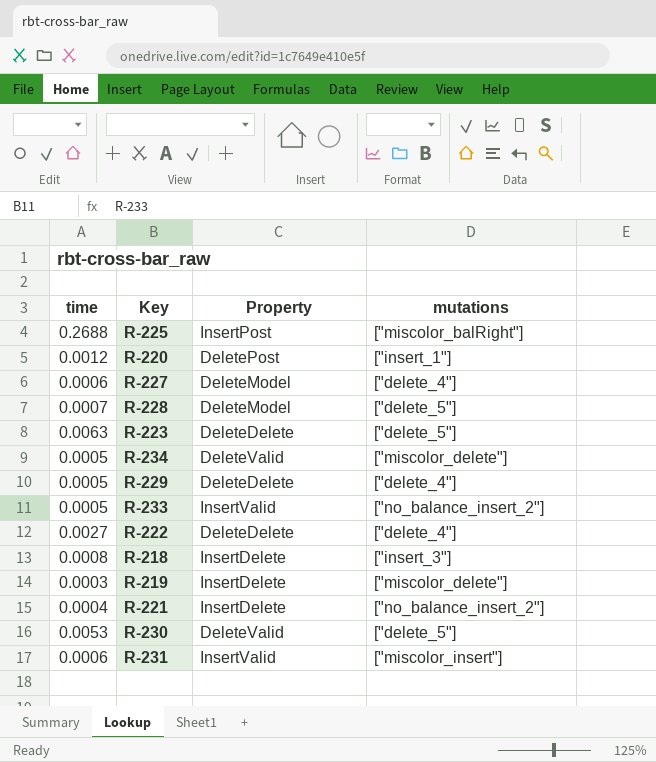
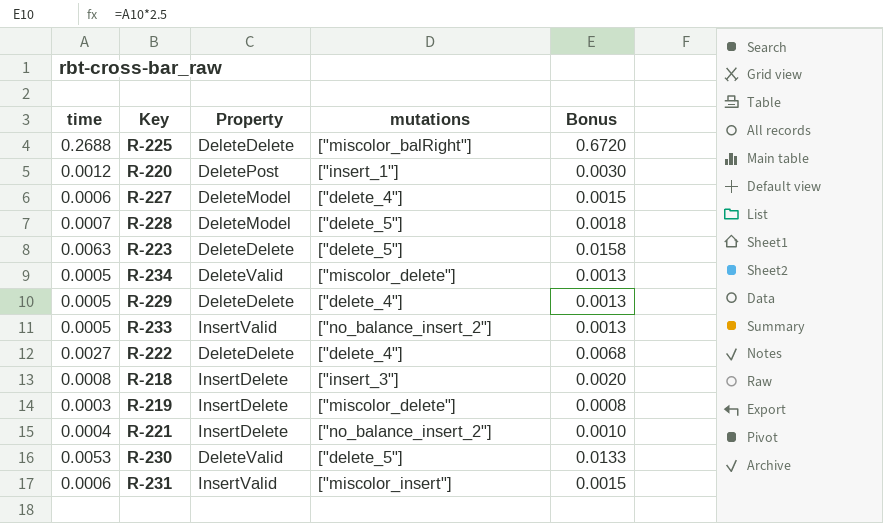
column Bonus | formula: none -> [time] * 2.5
R-225 | Property: InsertPost -> DeleteDelete

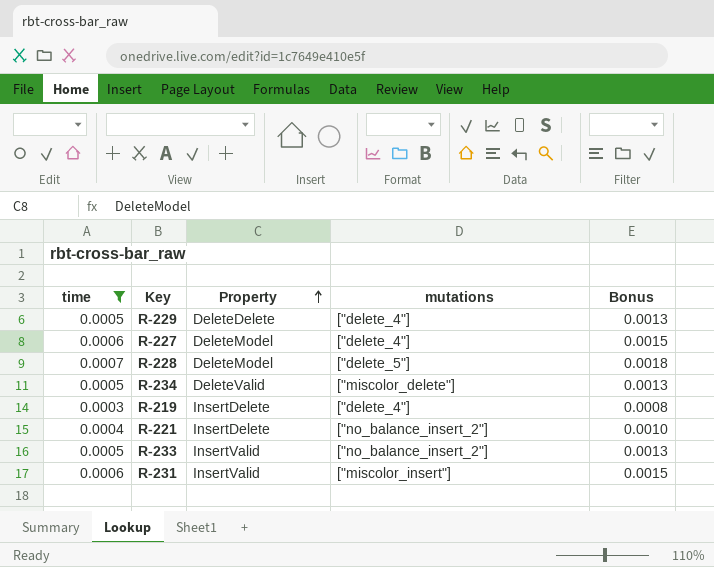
filter: none -> time <= 0.0007
row order: none -> Property ascending
R-219 | mutations: ["miscolor_delete"] -> ["delete_4"]

